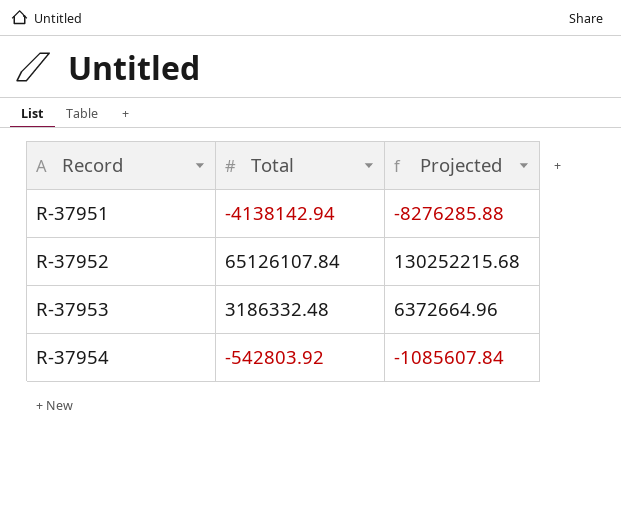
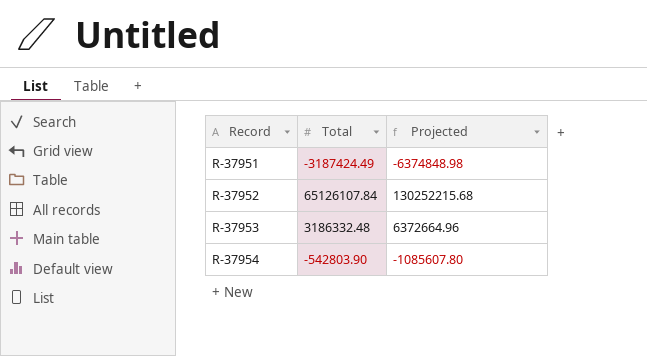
R-37951 | Total: -4138142.94 -> -3187424.49
R-37951 | Projected: -8276285.88 -> -6374848.98
R-37954 | Total: -542803.92 -> -542803.90
R-37954 | Projected: -1085607.84 -> -1085607.80

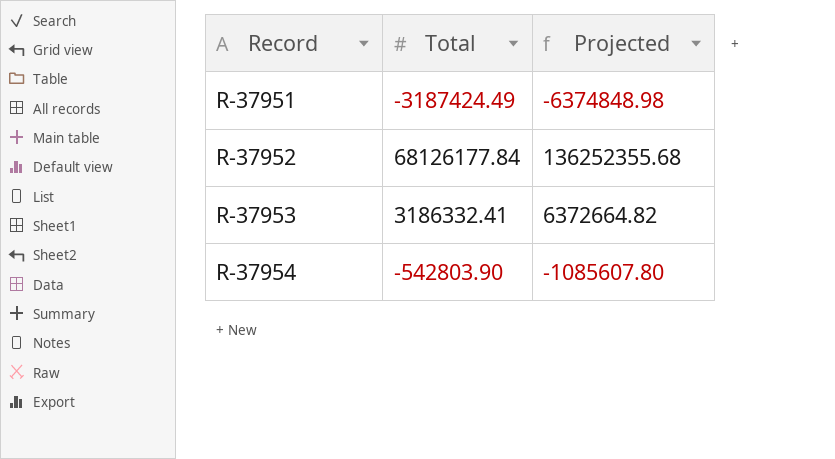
R-37952 | Total: 65126107.84 -> 68126177.84
R-37952 | Projected: 130252215.68 -> 136252355.68
R-37953 | Total: 3186332.48 -> 3186332.41
R-37953 | Projected: 6372664.96 -> 6372664.82

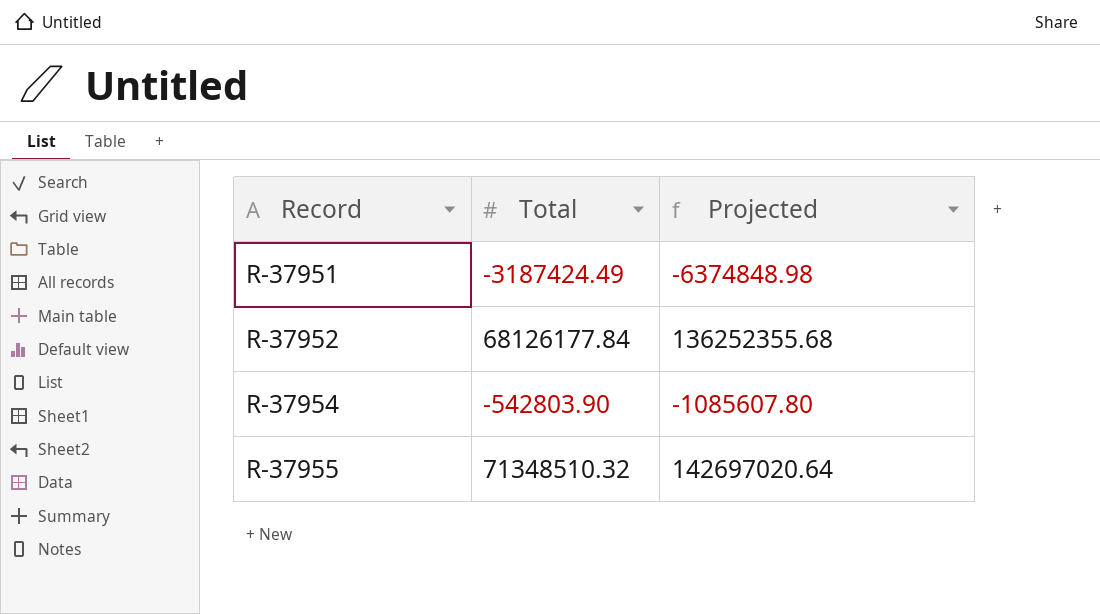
row R-37953: 3186332.41 | 6372664.82 -> none
row R-37955: none -> 71348510.32 | 142697020.64

